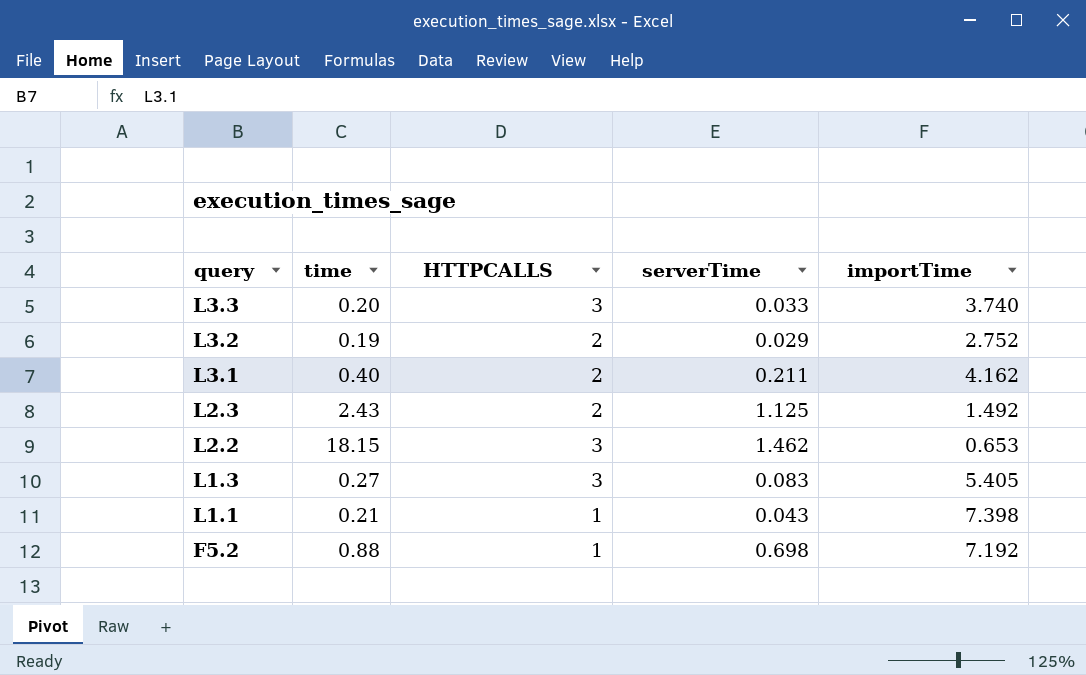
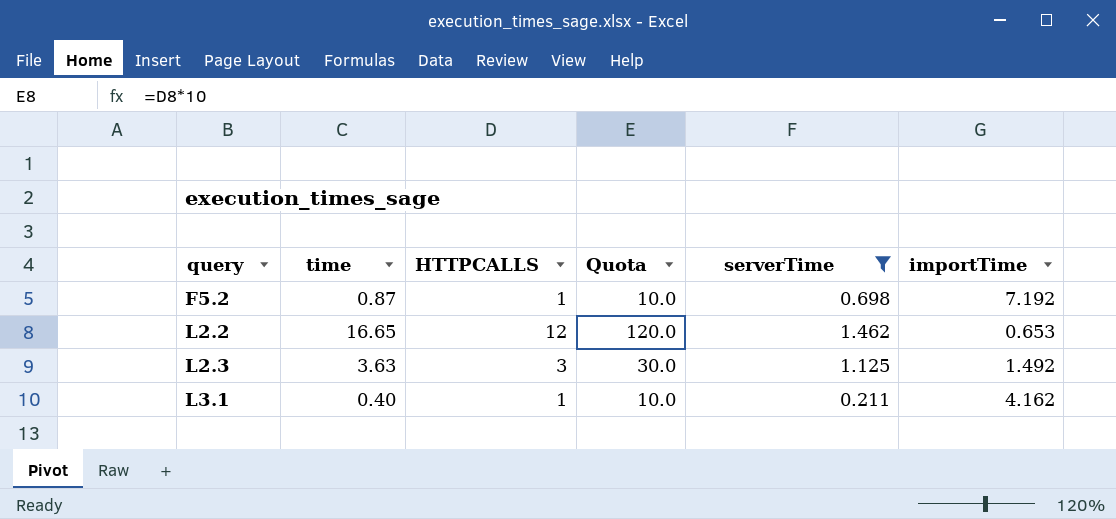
filter: none -> serverTime >= 0.211
row order: query descending -> query ascending
column Quota | formula: none -> [HTTPCALLS] * 10
F5.2 | time: 0.88 -> 0.87
L2.2 | time: 18.15 -> 16.65
L2.2 | HTTPCALLS: 3 -> 12
L2.3 | time: 2.43 -> 3.63
L2.3 | HTTPCALLS: 2 -> 3
L3.1 | HTTPCALLS: 2 -> 1

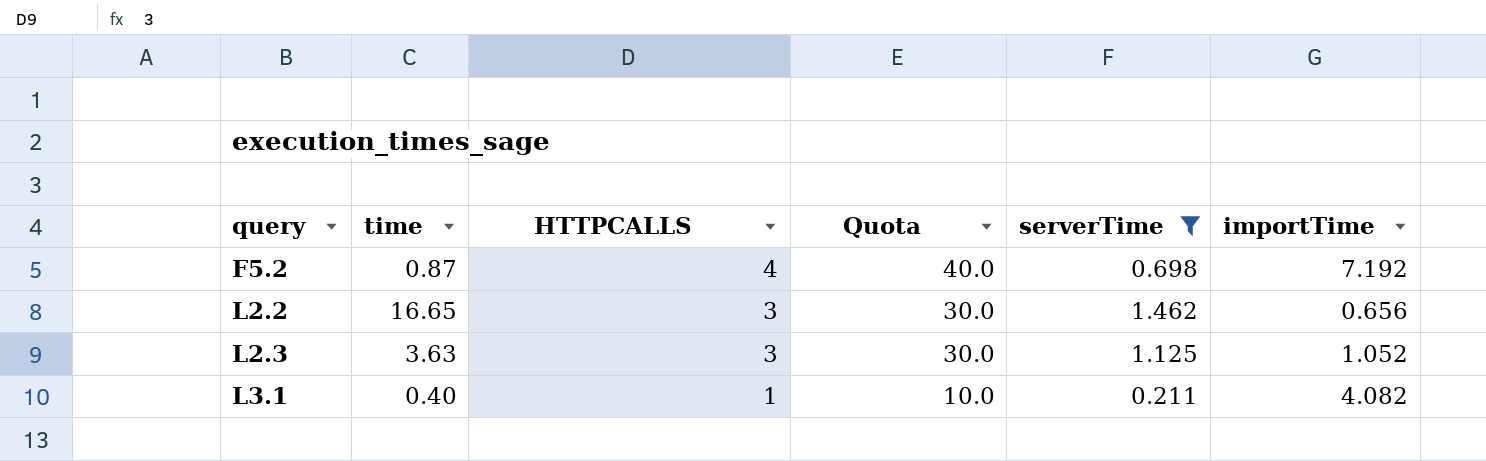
F5.2 | HTTPCALLS: 1 -> 4
F5.2 | Quota: 10.0 -> 40.0
L2.2 | HTTPCALLS: 12 -> 3
L2.2 | Quota: 120.0 -> 30.0
L2.2 | importTime: 0.653 -> 0.656
L2.3 | importTime: 1.492 -> 1.052
L3.1 | importTime: 4.162 -> 4.082

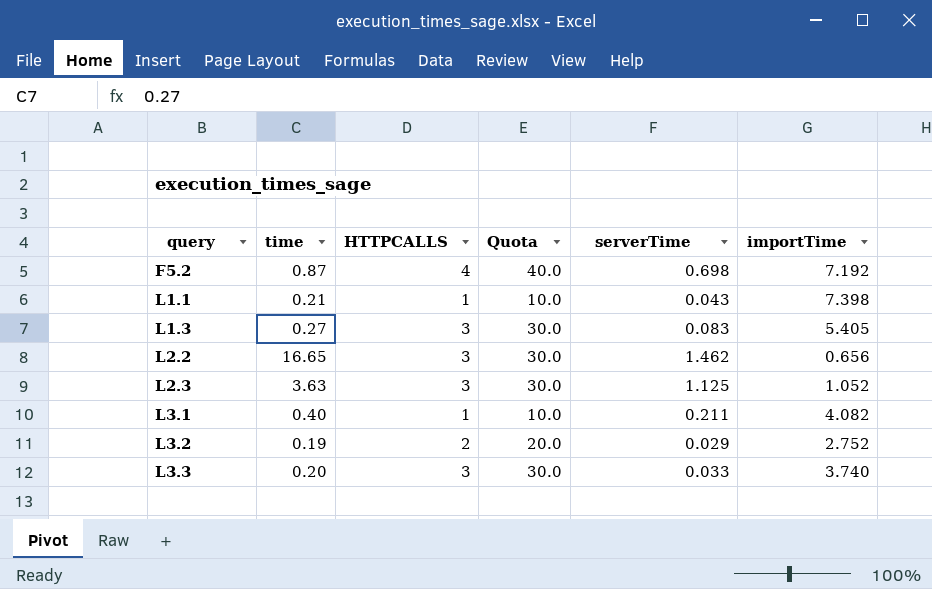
filter: serverTime >= 0.211 -> none

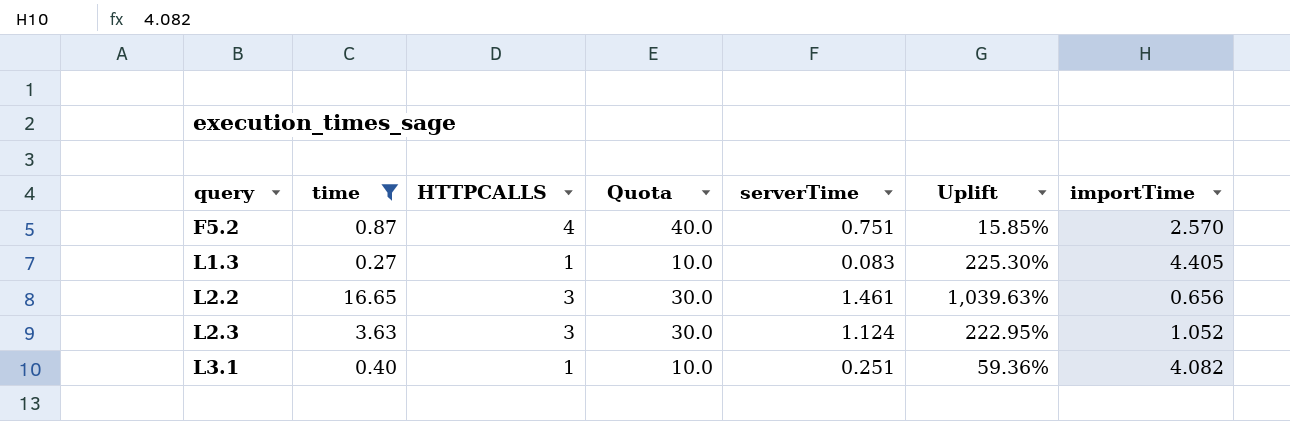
filter: none -> time >= 0.27
column Uplift | formula: none -> ([time] - [serverTime]) / [serverTime]
F5.2 | serverTime: 0.698 -> 0.751
F5.2 | importTime: 7.192 -> 2.570
L1.3 | HTTPCALLS: 3 -> 1
L1.3 | Quota: 30.0 -> 10.0
L1.3 | importTime: 5.405 -> 4.405
L2.2 | serverTime: 1.462 -> 1.461
L2.3 | serverTime: 1.125 -> 1.124
L3.1 | serverTime: 0.211 -> 0.251

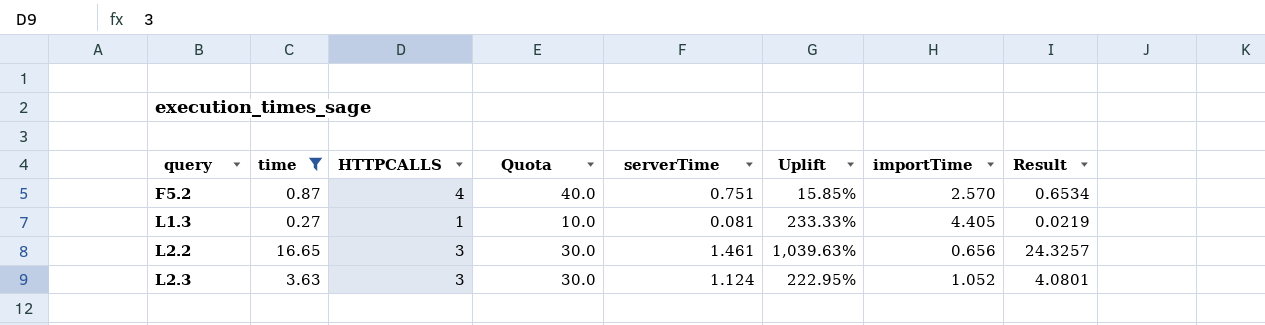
column Result | formula: none -> [time] * [serverTime]
row L3.1: 0.40 | 1 | 10.0 | 0.251 | 59.36% | 4.082 -> none
L1.3 | serverTime: 0.083 -> 0.081
L1.3 | Uplift: 225.30% -> 233.33%

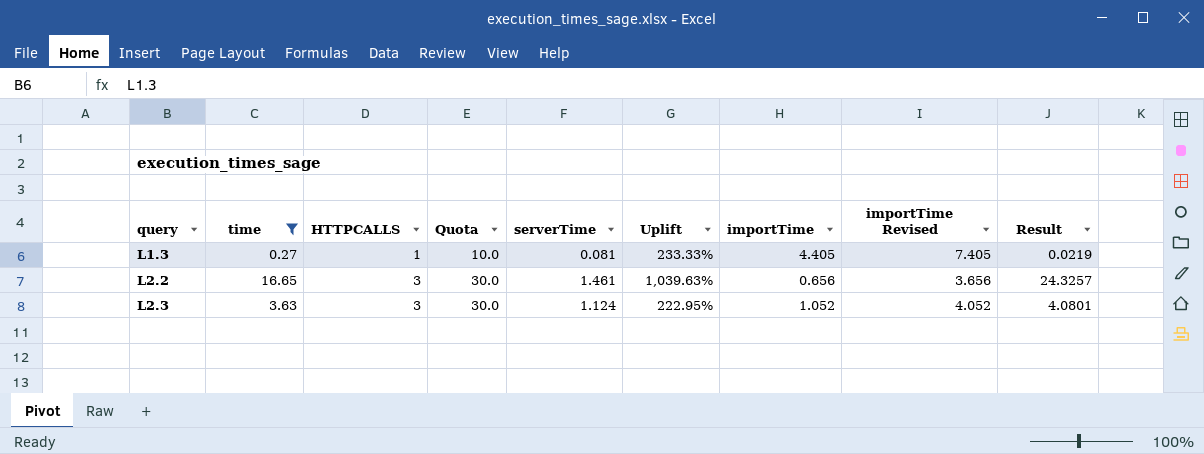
column importTime Revised | formula: none -> [importTime] + 3
row F5.2: 0.87 | 4 | 40.0 | 0.751 | 15.85% | 2.570 | 0.6534 -> none

